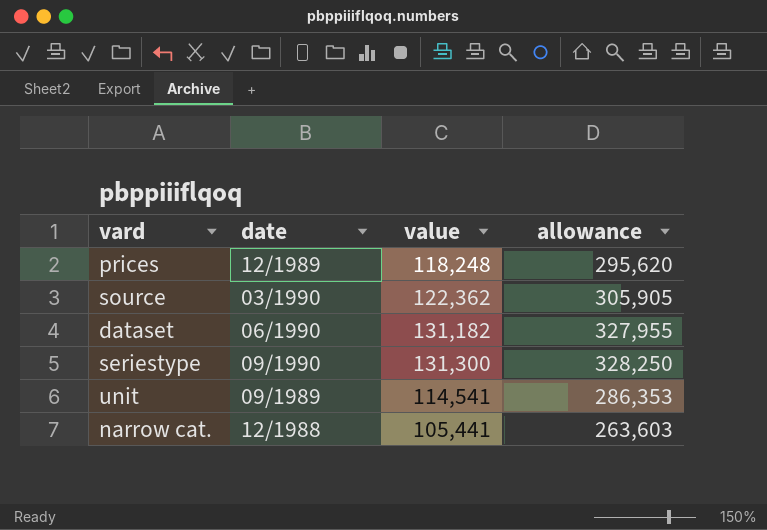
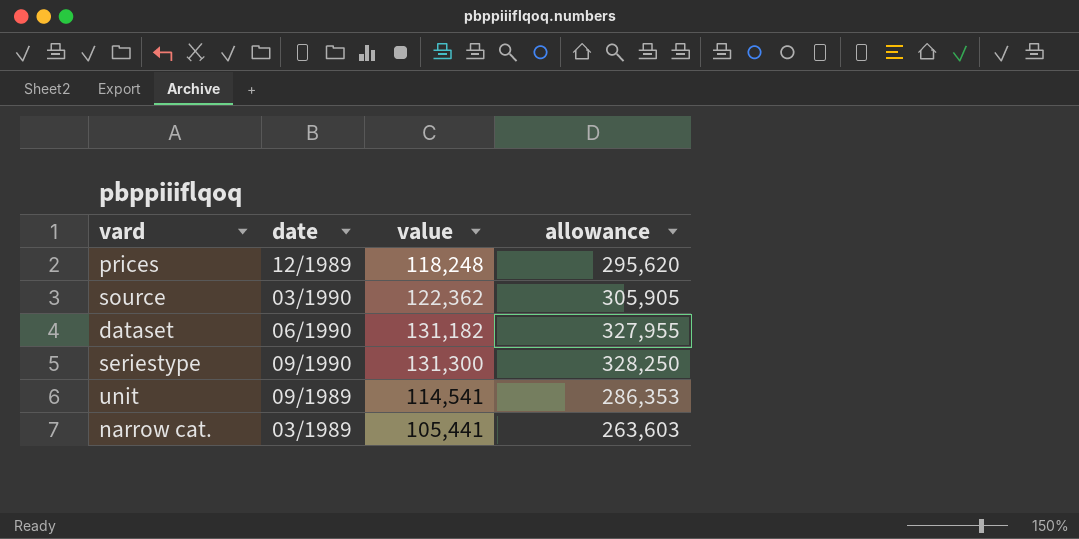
narrow cat. | date: 12/1988 -> 03/1989

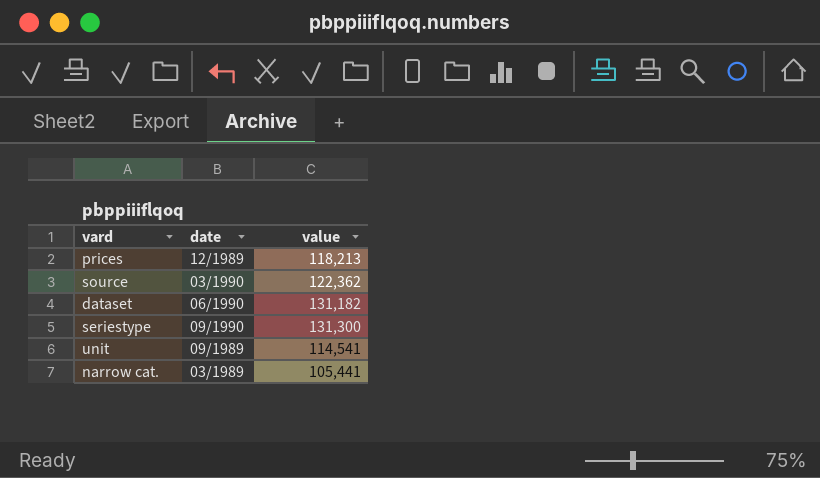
column allowance | formula: [value] * 2.5 -> none
prices | value: 118,248 -> 118,213

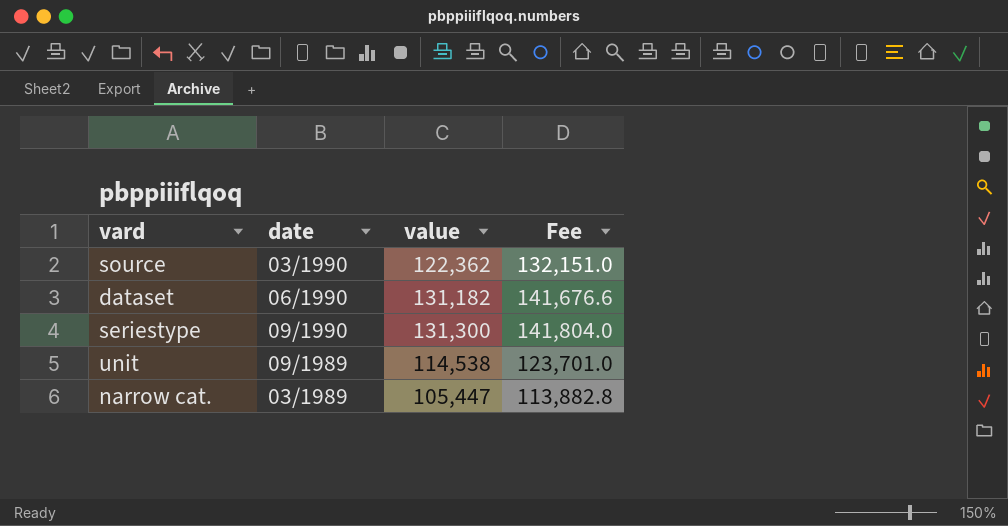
column Fee | formula: none -> [value] * 1.08
row prices: 12/1989 | 118,213 -> none
unit | value: 114,541 -> 114,538
narrow cat. | value: 105,441 -> 105,447

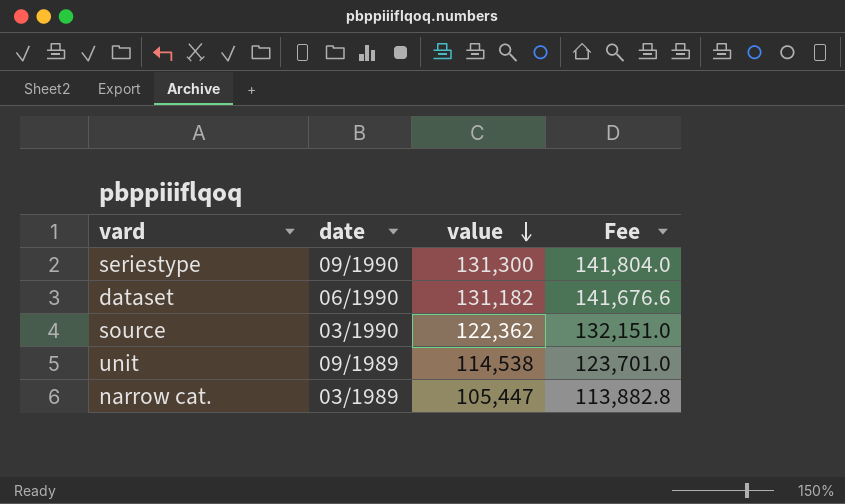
row order: none -> value descending

